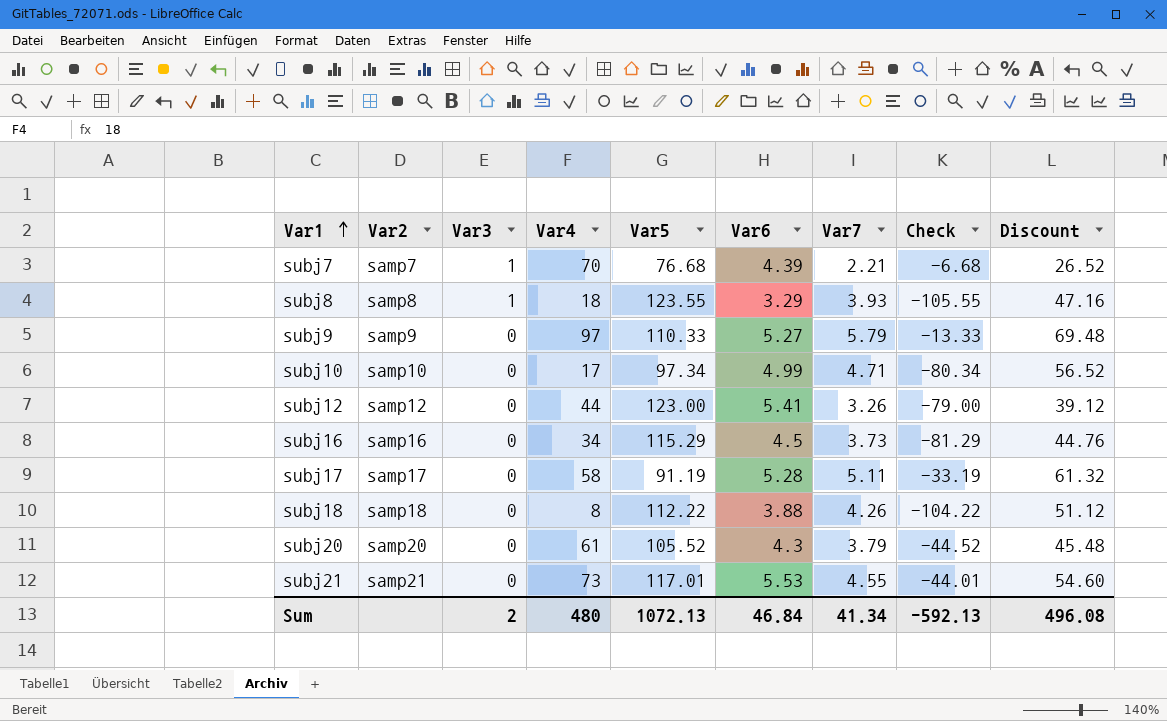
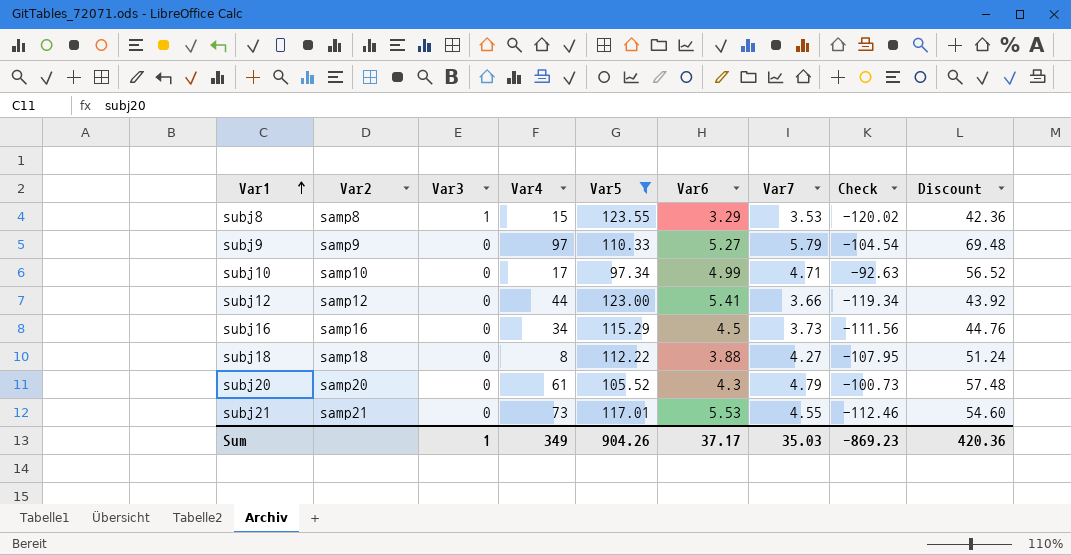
filter: none -> Var5 >= 97.34
column Check | formula: [Var4] - [Var5] -> [Var7] - [Var5]
subj8 | Var4: 18 -> 15
subj8 | Var7: 3.93 -> 3.53
subj8 | Discount: 47.16 -> 42.36
subj12 | Var7: 3.26 -> 3.66
subj12 | Discount: 39.12 -> 43.92
subj18 | Var7: 4.26 -> 4.27
subj18 | Discount: 51.12 -> 51.24
subj20 | Var7: 3.79 -> 4.79
subj20 | Discount: 45.48 -> 57.48
Sum | Var3: 2 -> 1
Sum | Var4: 480 -> 349
Sum | Var5: 1072.13 -> 904.26
Sum | Var6: 46.84 -> 37.17
Sum | Var7: 41.34 -> 35.03
Sum | Check: -592.13 -> -869.23
Sum | Discount: 496.08 -> 420.36

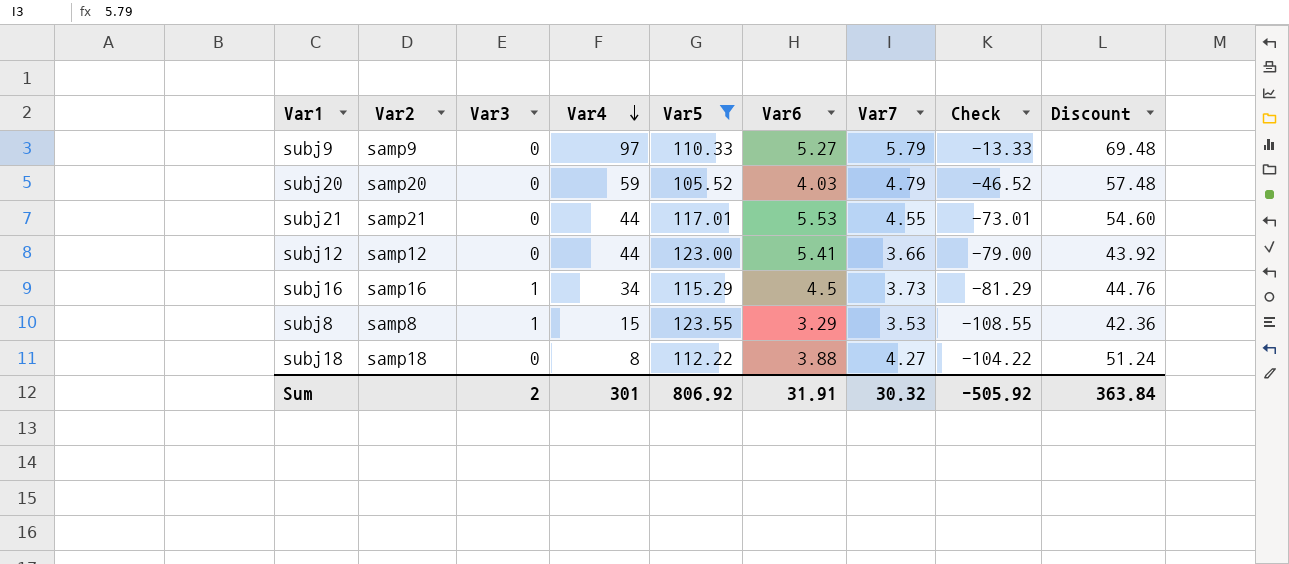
row order: Var1 ascending -> Var4 descending
column Check | formula: [Var7] - [Var5] -> [Var4] - [Var5]
row subj10: samp10 | 0 | 17 | 97.34 | 4.99 | 4.71 | -92.63 | 56.52 -> none
subj20 | Var4: 61 -> 59
subj20 | Var6: 4.3 -> 4.03
subj21 | Var4: 73 -> 44
subj16 | Var3: 0 -> 1
Sum | Var3: 1 -> 2
Sum | Var4: 349 -> 301
Sum | Var5: 904.26 -> 806.92
Sum | Var6: 37.17 -> 31.91
Sum | Var7: 35.03 -> 30.32
Sum | Check: -869.23 -> -505.92
Sum | Discount: 420.36 -> 363.84

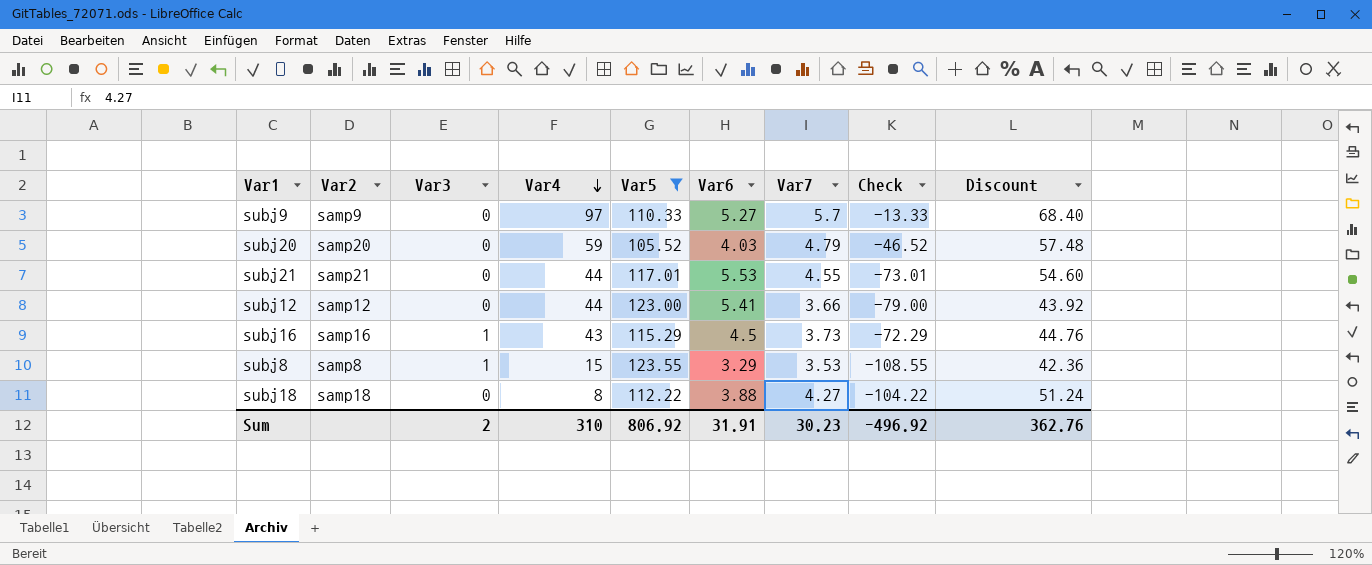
subj9 | Var7: 5.79 -> 5.7
subj9 | Discount: 69.48 -> 68.40
subj16 | Var4: 34 -> 43
subj16 | Check: -81.29 -> -72.29
Sum | Var4: 301 -> 310
Sum | Var7: 30.32 -> 30.23
Sum | Check: -505.92 -> -496.92
Sum | Discount: 363.84 -> 362.76

